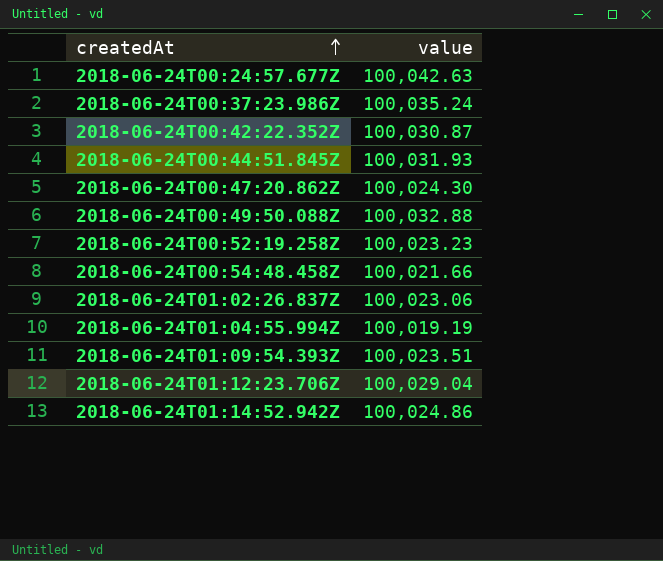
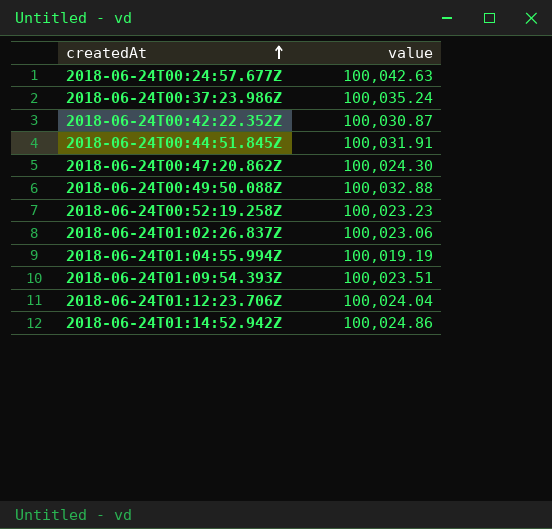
row 2018-06-24T00:54:48.458Z: 100,021.66 -> none
2018-06-24T00:44:51.845Z | value: 100,031.93 -> 100,031.91
2018-06-24T01:12:23.706Z | value: 100,029.04 -> 100,024.04

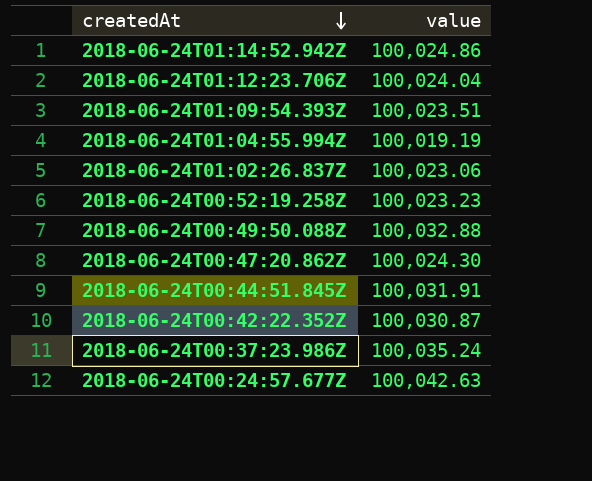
row order: createdAt ascending -> createdAt descending

